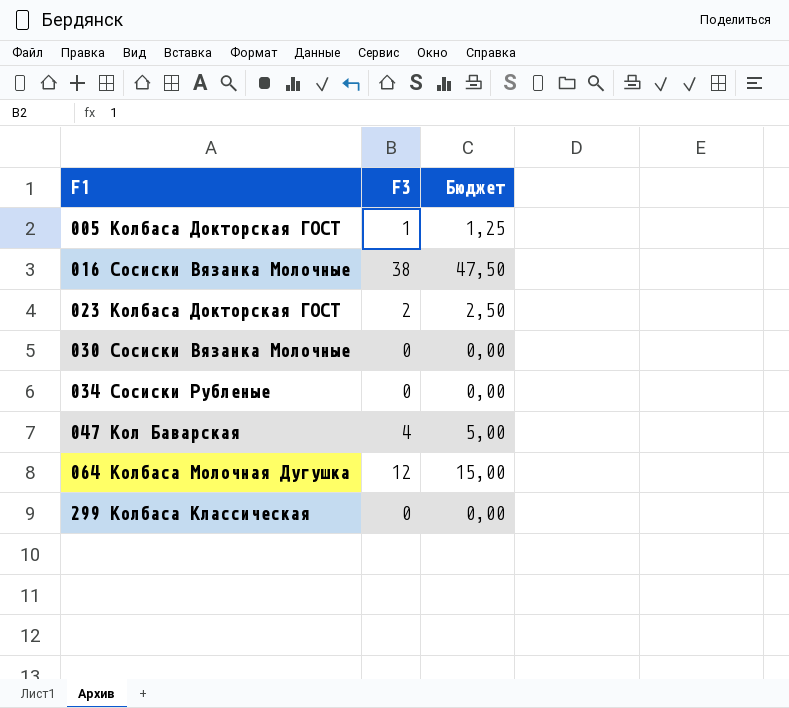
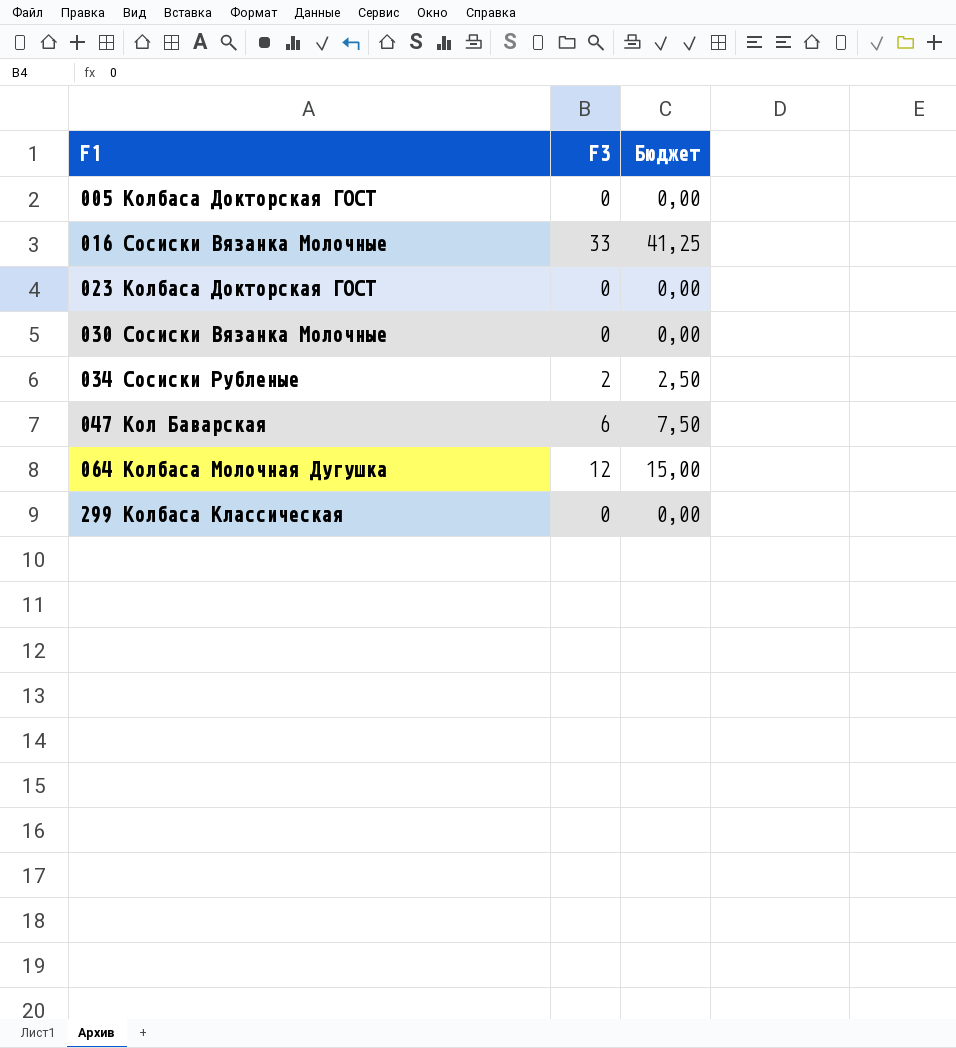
005 Колбаса Докторская ГОСТ | F3: 1 -> 0
005 Колбаса Докторская ГОСТ | Бюджет: 1,25 -> 0,00
016 Сосиски Вязанка Молочные | F3: 38 -> 33
016 Сосиски Вязанка Молочные | Бюджет: 47,50 -> 41,25
023 Колбаса Докторская ГОСТ | F3: 2 -> 0
023 Колбаса Докторская ГОСТ | Бюджет: 2,50 -> 0,00
034 Сосиски Рубленые | F3: 0 -> 2
034 Сосиски Рубленые | Бюджет: 0,00 -> 2,50
047 Кол Баварская | F3: 4 -> 6
047 Кол Баварская | Бюджет: 5,00 -> 7,50

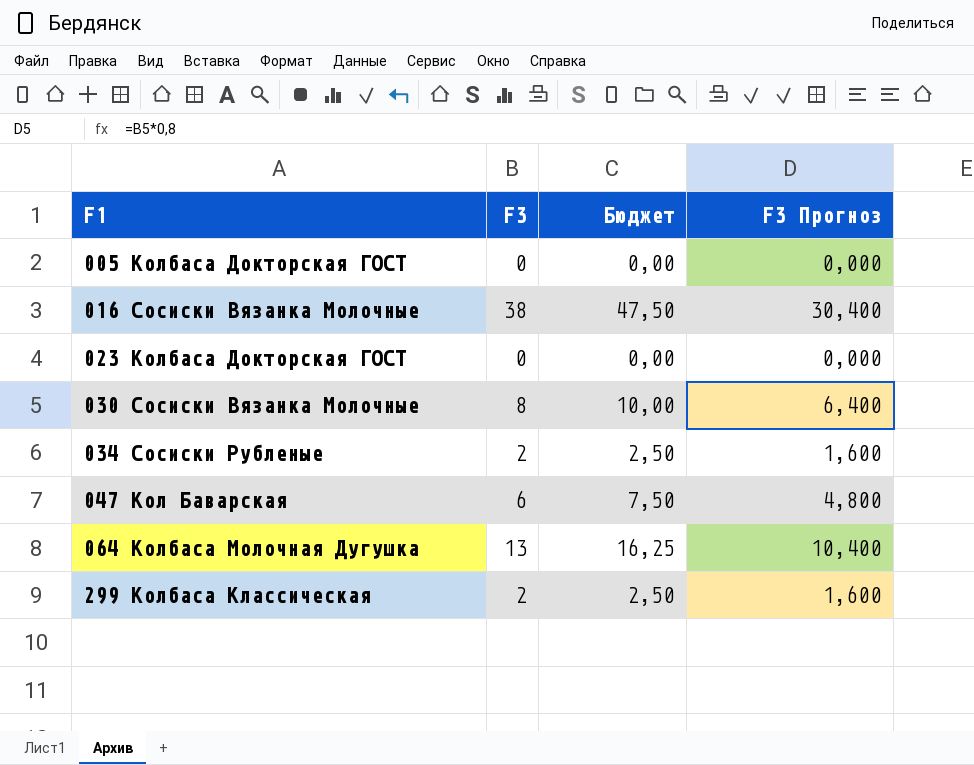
column F3 Прогноз | formula: none -> [F3] * 0,8
016 Сосиски Вязанка Молочные | F3: 33 -> 38
016 Сосиски Вязанка Молочные | Бюджет: 41,25 -> 47,50
030 Сосиски Вязанка Молочные | F3: 0 -> 8
030 Сосиски Вязанка Молочные | Бюджет: 0,00 -> 10,00
064 Колбаса Молочная Дугушка | F3: 12 -> 13
064 Колбаса Молочная Дугушка | Бюджет: 15,00 -> 16,25
299 Колбаса Классическая | F3: 0 -> 2
299 Колбаса Классическая | Бюджет: 0,00 -> 2,50

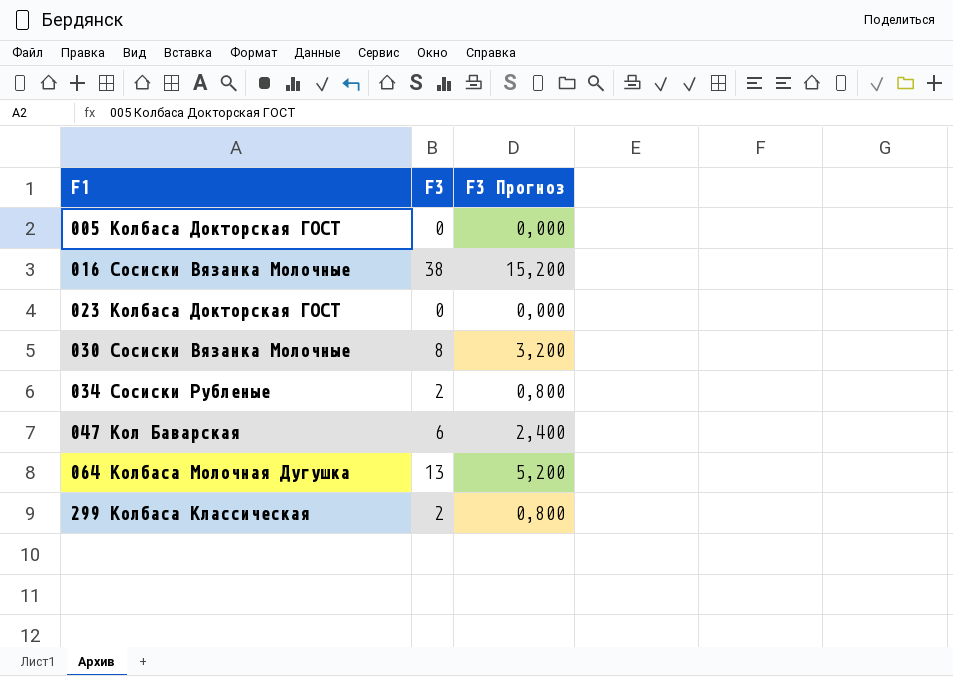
column Бюджет | formula: [F3] * 1,25 -> none
column F3 Прогноз | formula: [F3] * 0,8 -> [F3] * 0,4

